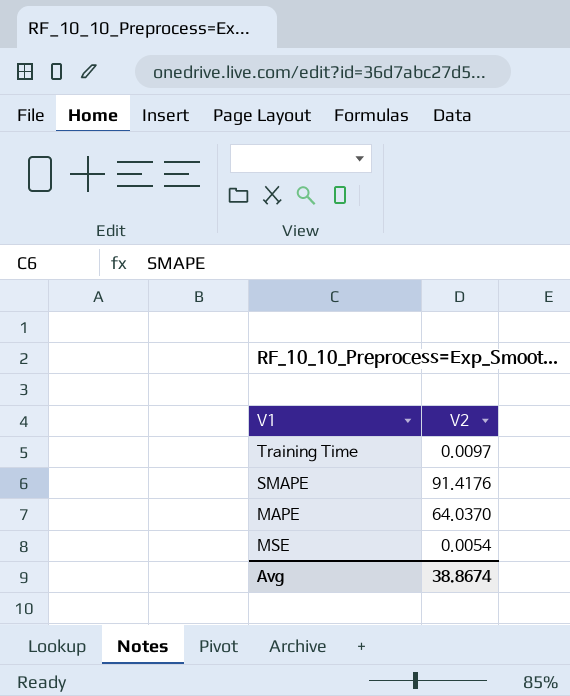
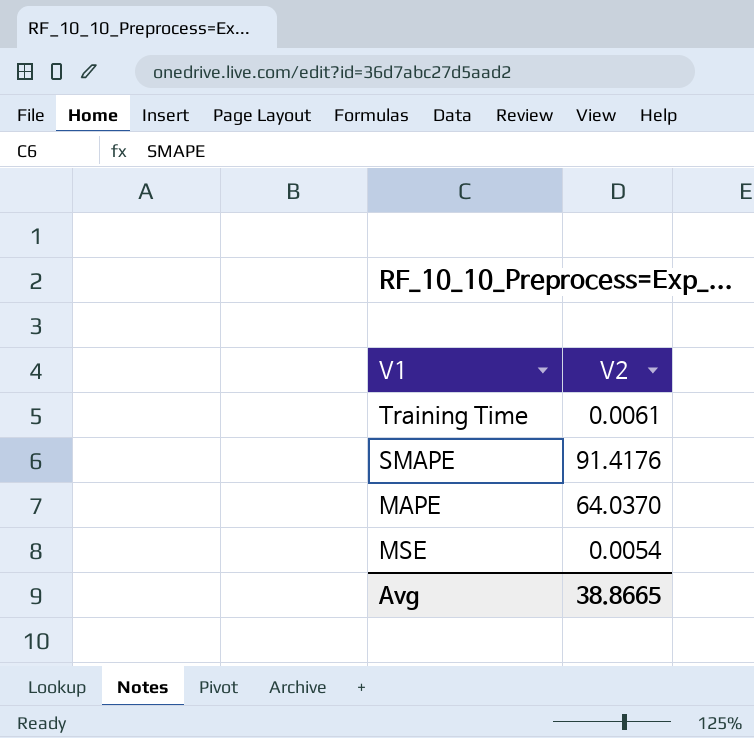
Training Time | V2: 0.0097 -> 0.0061
Avg | V2: 38.8674 -> 38.8665

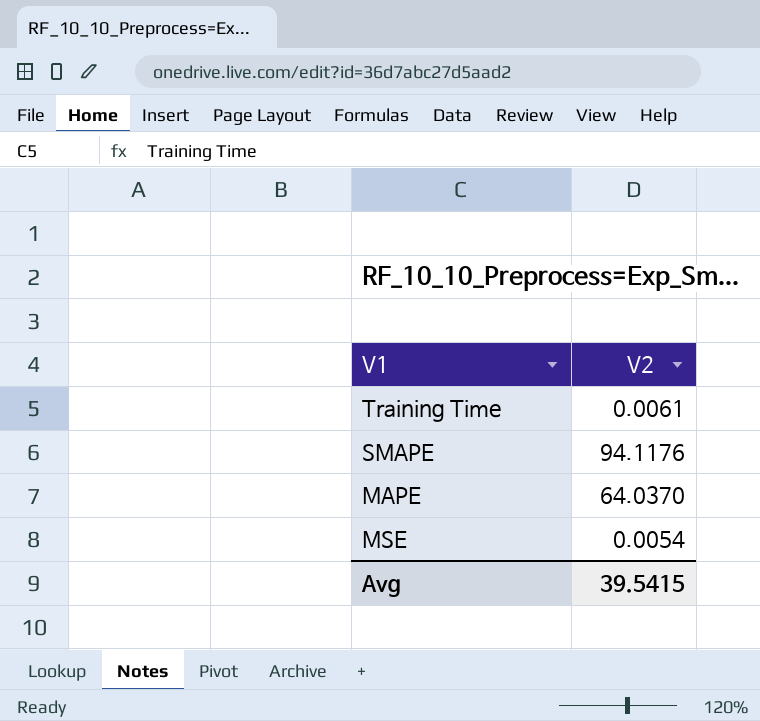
SMAPE | V2: 91.4176 -> 94.1176
Avg | V2: 38.8665 -> 39.5415

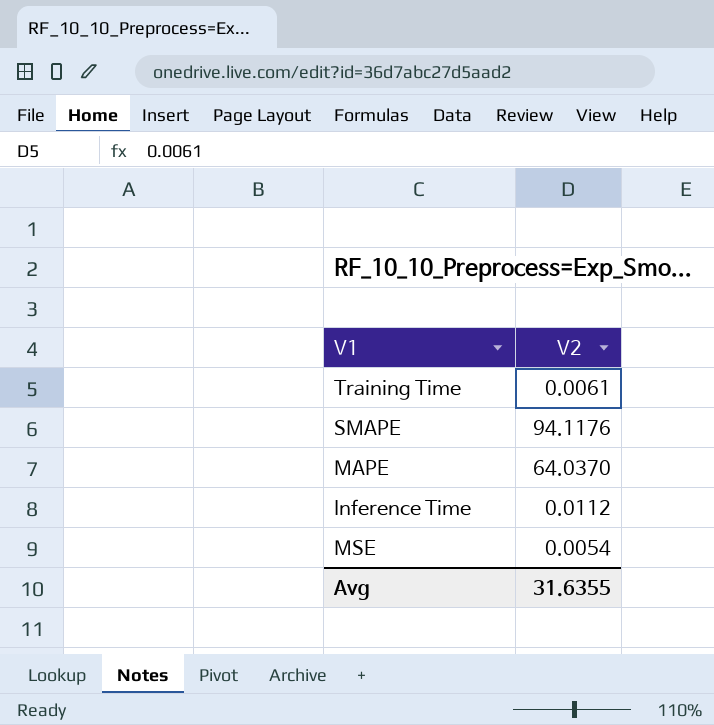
row Inference Time: none -> 0.0112
Avg | V2: 39.5415 -> 31.6355

